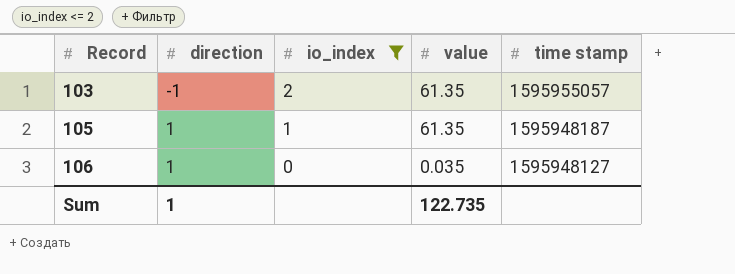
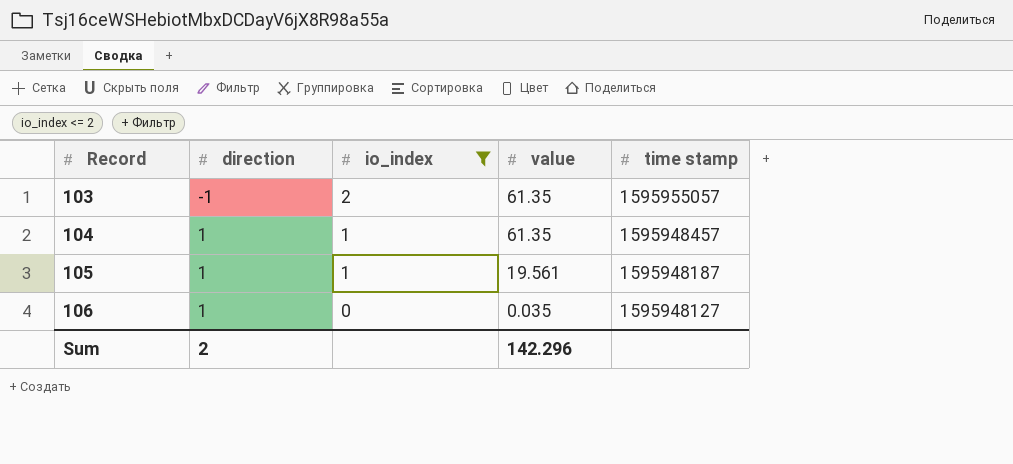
row 104: none -> 1 | 1 | 61.35 | 1595948457
105 | value: 61.35 -> 19.561
Sum | direction: 1 -> 2
Sum | value: 122.735 -> 142.296

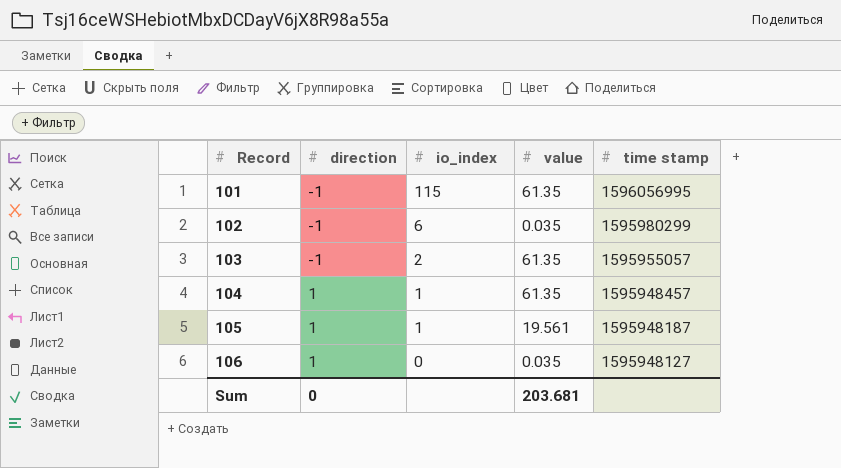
filter: io_index <= 2 -> none
Sum | direction: 2 -> 0
Sum | value: 142.296 -> 203.681

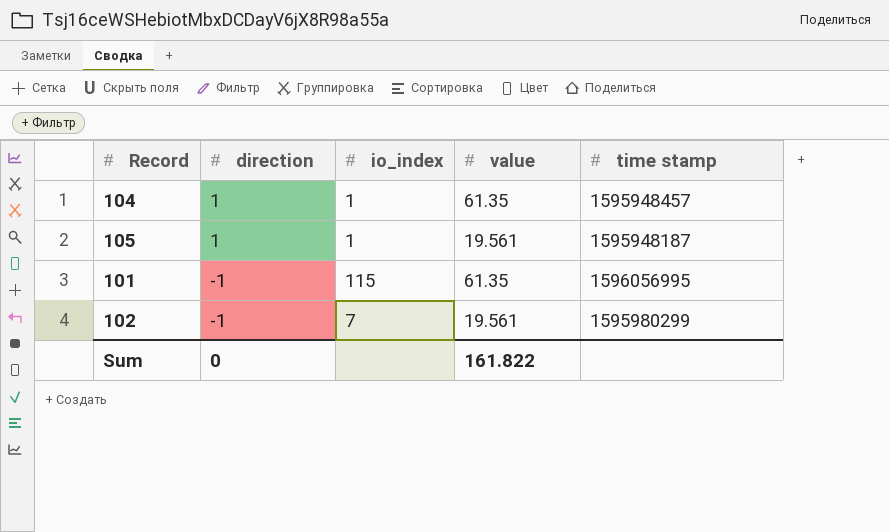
row order: Record ascending -> direction descending
row 103: -1 | 2 | 61.35 | 1595955057 -> none
row 106: 1 | 0 | 0.035 | 1595948127 -> none
102 | io_index: 6 -> 7
102 | value: 0.035 -> 19.561
Sum | value: 203.681 -> 161.822

